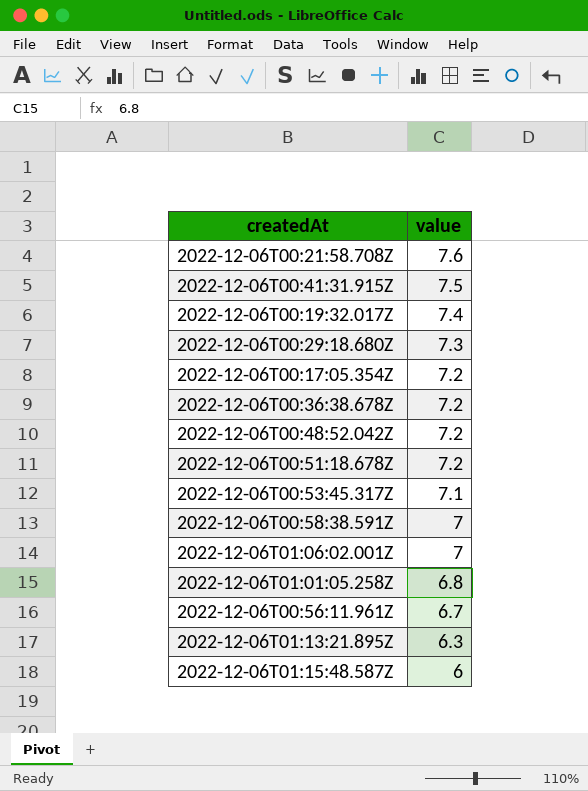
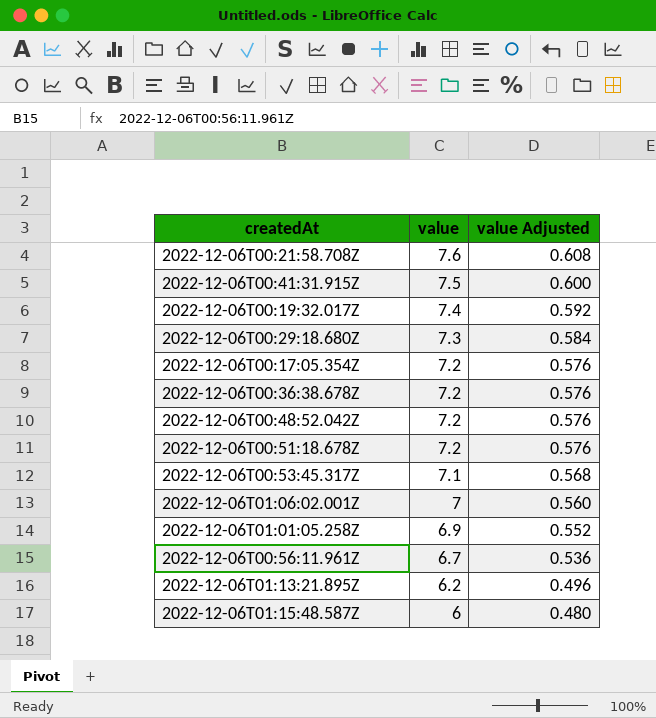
column value Adjusted | formula: none -> [value] * 0.08
row 2022-12-06T00:58:38.591Z: 7 -> none
2022-12-06T01:01:05.258Z | value: 6.8 -> 6.9
2022-12-06T01:13:21.895Z | value: 6.3 -> 6.2

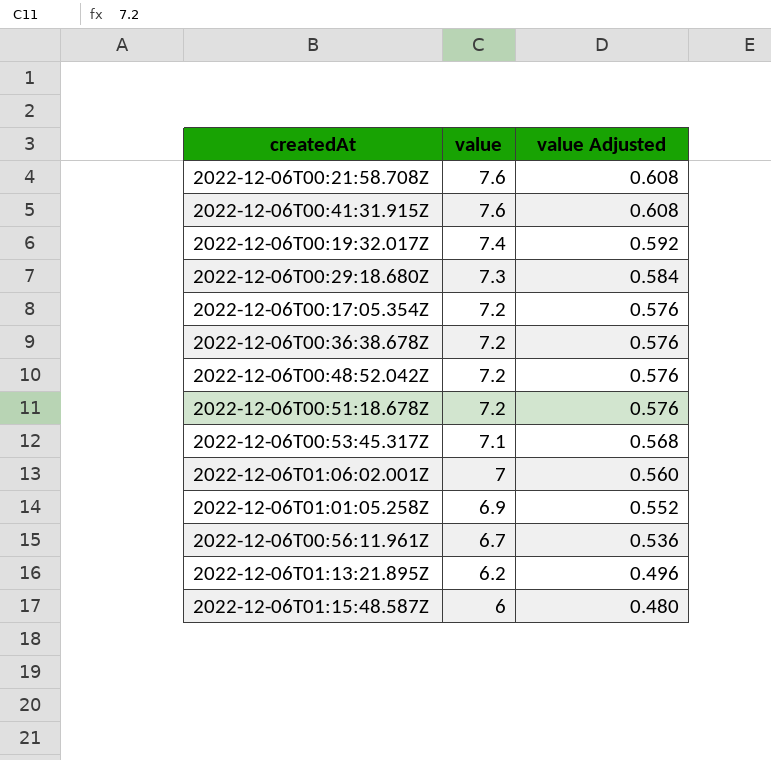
2022-12-06T00:41:31.915Z | value: 7.5 -> 7.6
2022-12-06T00:41:31.915Z | value Adjusted: 0.600 -> 0.608

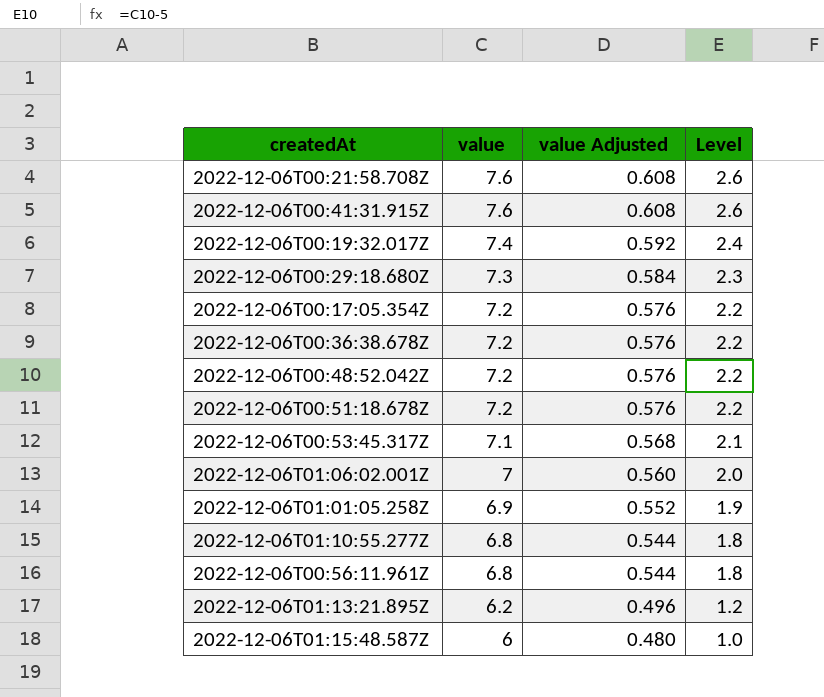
column Level | formula: none -> [value] - 5
row 2022-12-06T01:10:55.277Z: none -> 6.8 | 0.544 | 1.8
2022-12-06T00:56:11.961Z | value: 6.7 -> 6.8
2022-12-06T00:56:11.961Z | value Adjusted: 0.536 -> 0.544

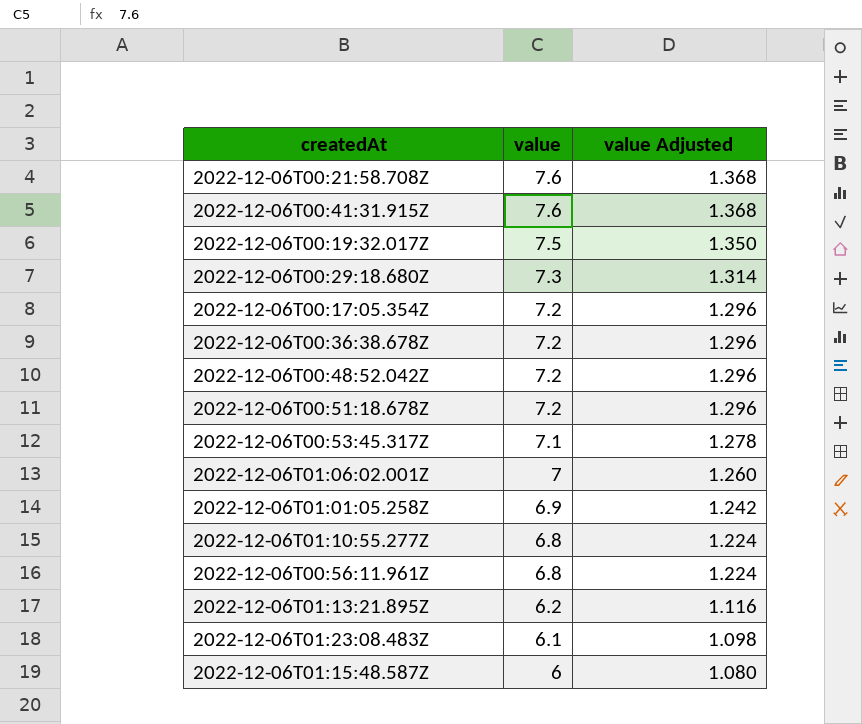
column Level | formula: [value] - 5 -> none
column value Adjusted | formula: [value] * 0.08 -> [value] * 0.18
2022-12-06T00:19:32.017Z | value: 7.4 -> 7.5
row 2022-12-06T01:23:08.483Z: none -> 6.1 | 1.098

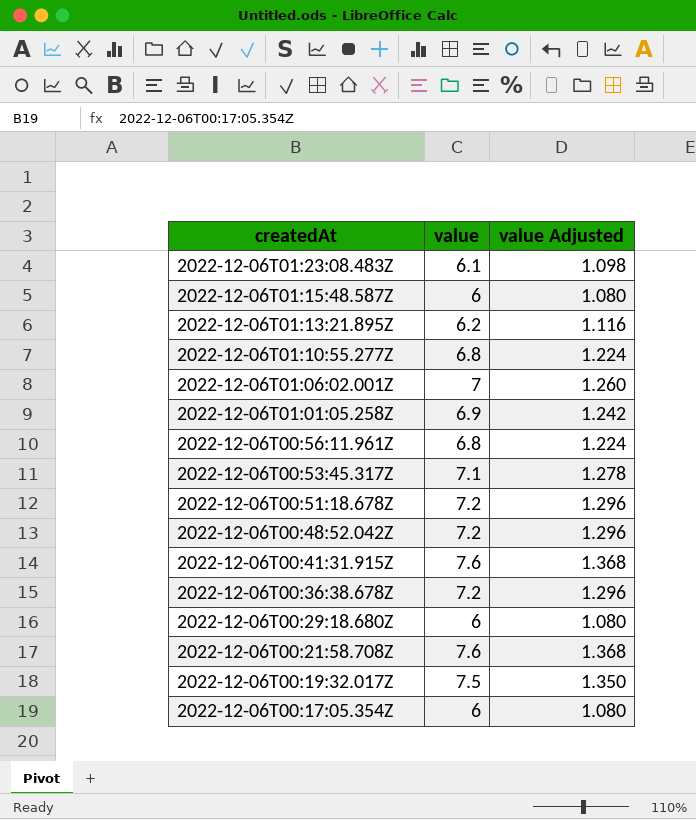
row order: value descending -> createdAt descending
2022-12-06T00:29:18.680Z | value: 7.3 -> 6
2022-12-06T00:29:18.680Z | value Adjusted: 1.314 -> 1.080
2022-12-06T00:17:05.354Z | value: 7.2 -> 6
2022-12-06T00:17:05.354Z | value Adjusted: 1.296 -> 1.080

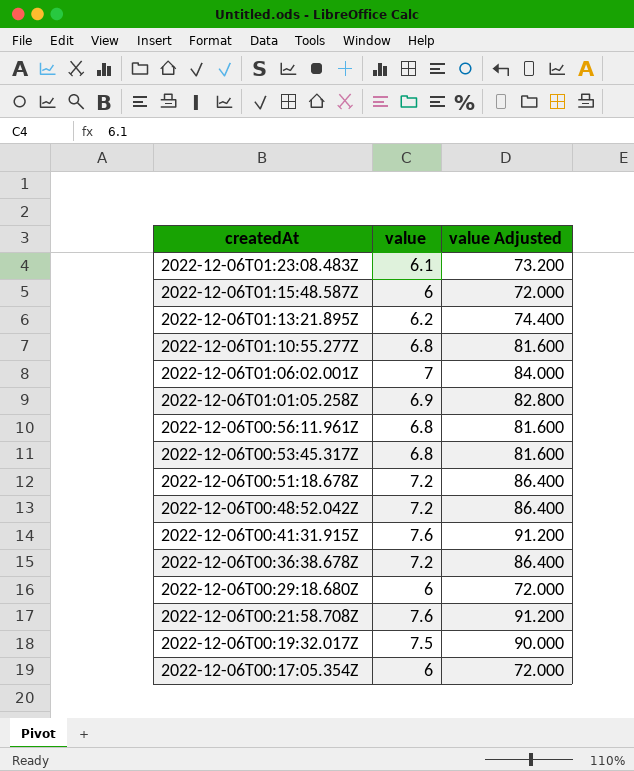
column value Adjusted | formula: [value] * 0.18 -> [value] * 12
2022-12-06T00:53:45.317Z | value: 7.1 -> 6.8

